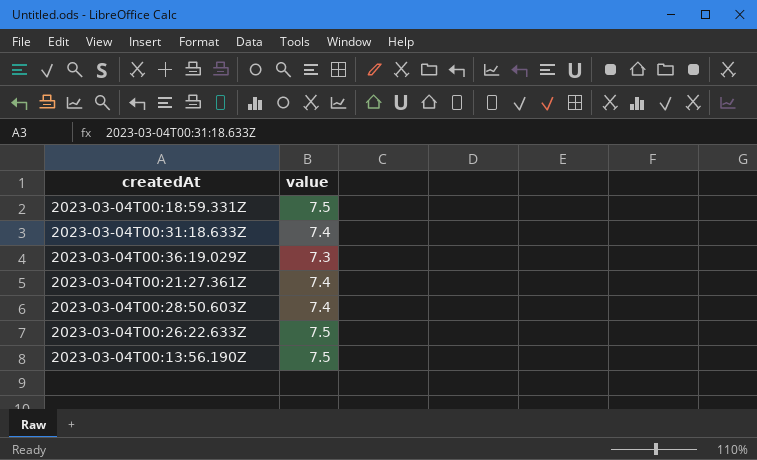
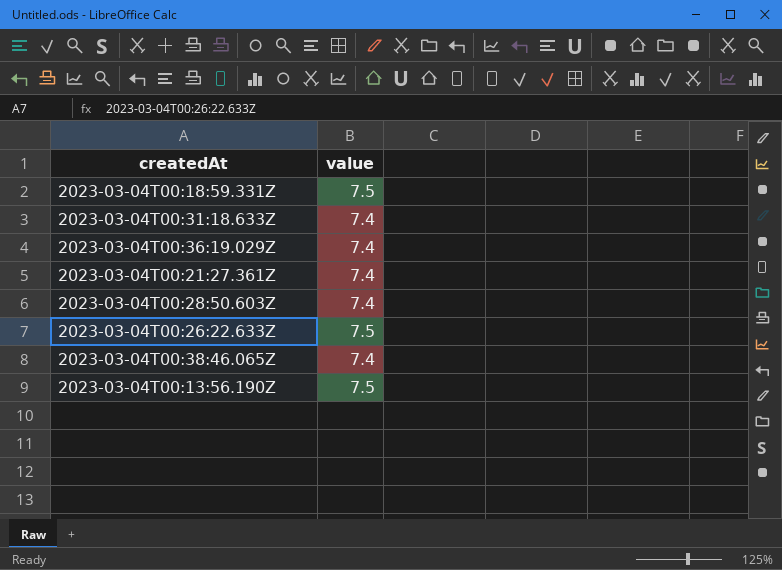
2023-03-04T00:36:19.029Z | value: 7.3 -> 7.4
row 2023-03-04T00:38:46.065Z: none -> 7.4

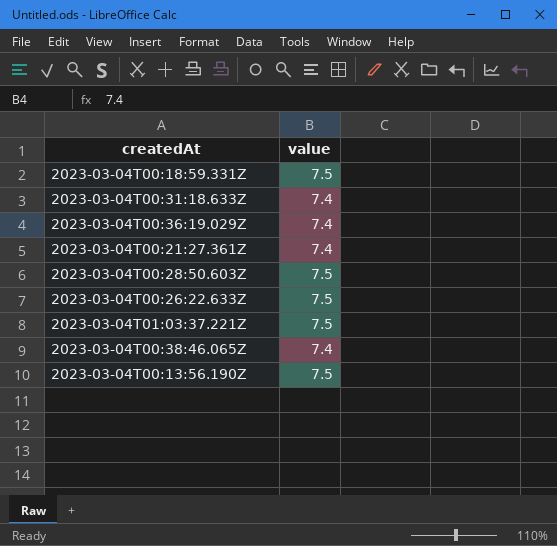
2023-03-04T00:28:50.603Z | value: 7.4 -> 7.5
row 2023-03-04T01:03:37.221Z: none -> 7.5

